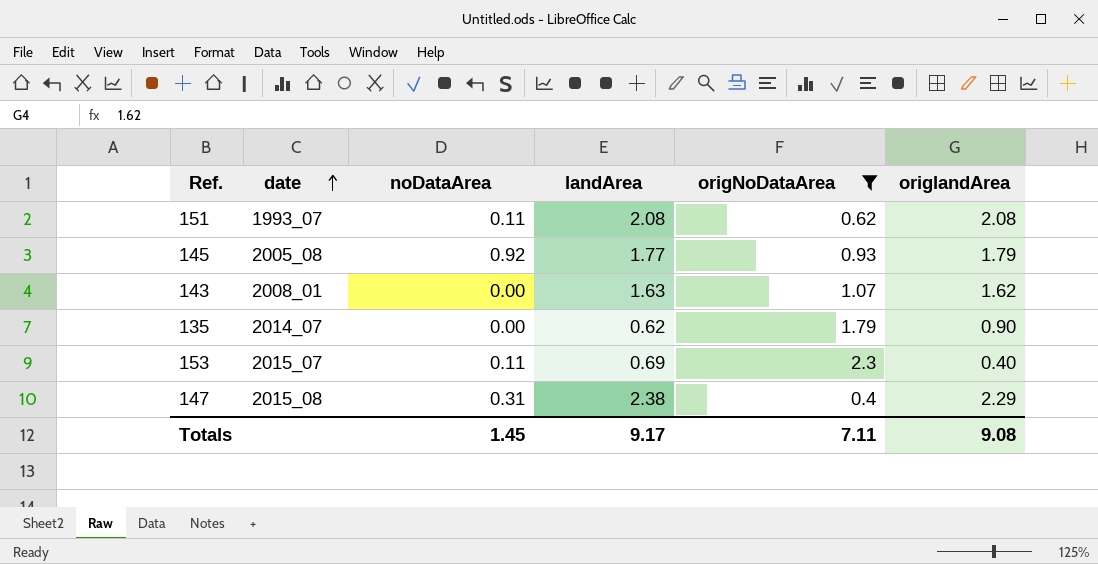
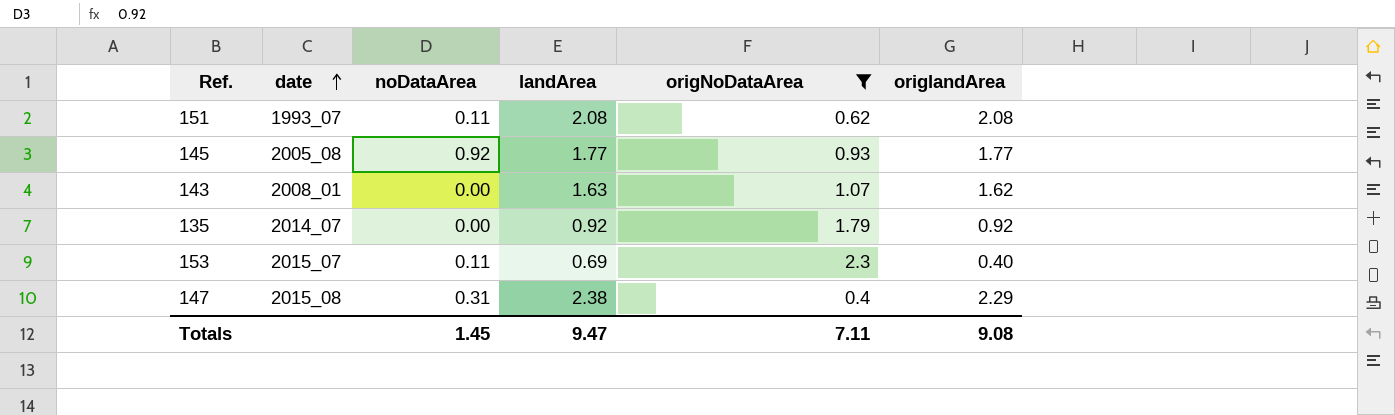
145 | origlandArea: 1.79 -> 1.77
135 | landArea: 0.62 -> 0.92
135 | origlandArea: 0.90 -> 0.92
Totals | landArea: 9.17 -> 9.47

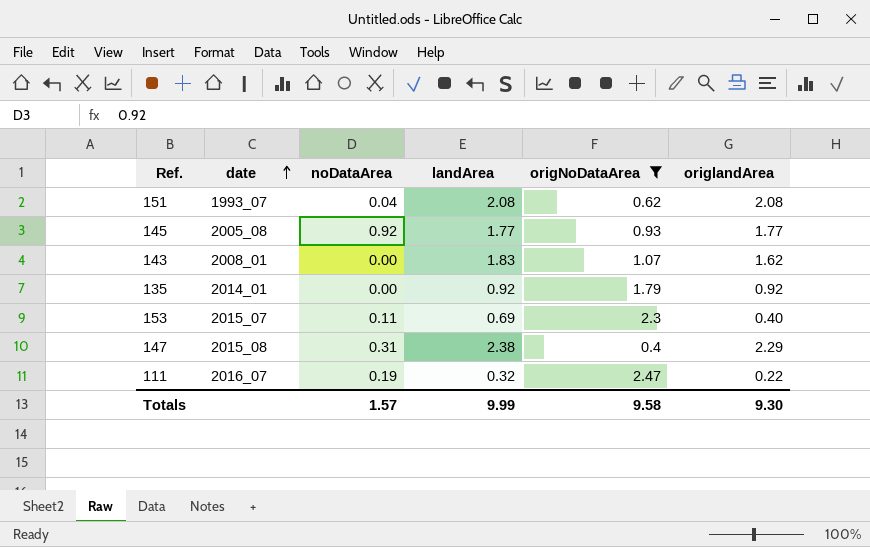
151 | noDataArea: 0.11 -> 0.04
143 | landArea: 1.63 -> 1.83
135 | date: 2014_07 -> 2014_01
row 111: none -> 2016_07 | 0.19 | 0.32 | 2.47 | 0.22
Totals | noDataArea: 1.45 -> 1.57
Totals | landArea: 9.47 -> 9.99
Totals | origNoDataArea: 7.11 -> 9.58
Totals | origlandArea: 9.08 -> 9.30

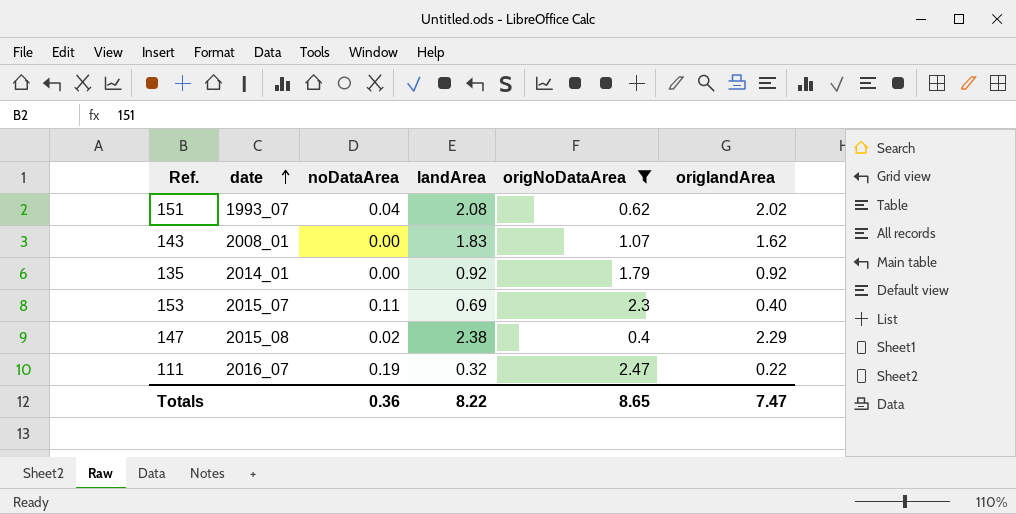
row 145: 2005_08 | 0.92 | 1.77 | 0.93 | 1.77 -> none
151 | origlandArea: 2.08 -> 2.02
147 | noDataArea: 0.31 -> 0.02
Totals | noDataArea: 1.57 -> 0.36
Totals | landArea: 9.99 -> 8.22
Totals | origNoDataArea: 9.58 -> 8.65
Totals | origlandArea: 9.30 -> 7.47

